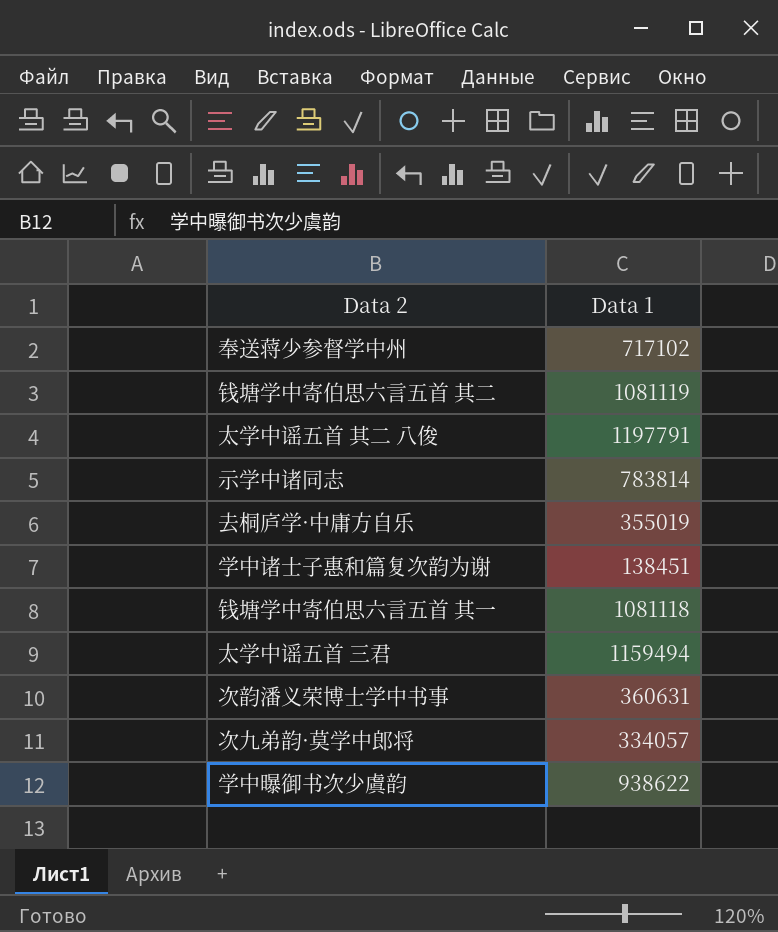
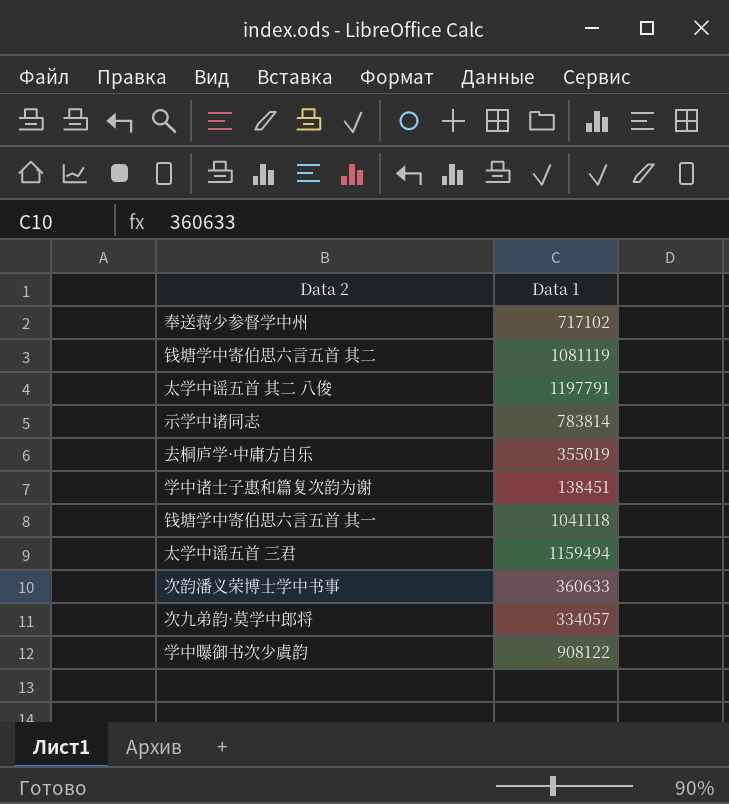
钱塘学中寄伯思六言五首 其一 | Data 1: 1081118 -> 1041118
次韵潘义荣博士学中书事 | Data 1: 360631 -> 360633
学中曝御书次少虞韵 | Data 1: 938622 -> 908122

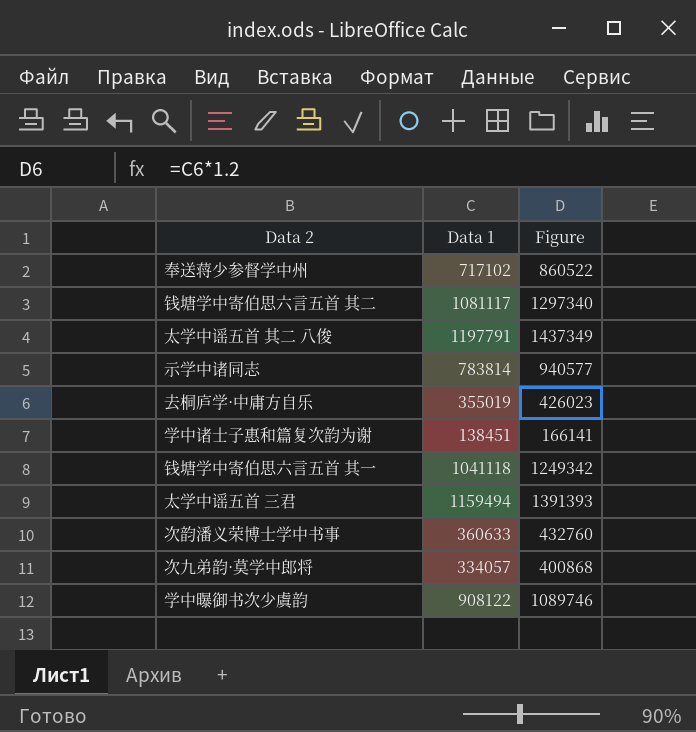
column Figure | formula: none -> [Data 1] * 1.2
钱塘学中寄伯思六言五首 其二 | Data 1: 1081119 -> 1081117

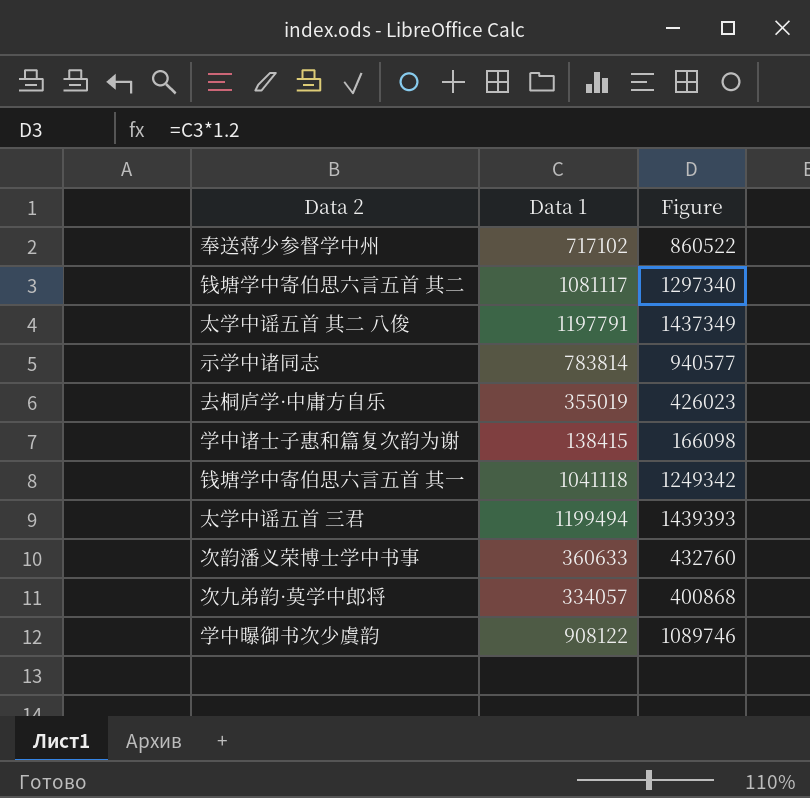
学中诸士子惠和篇复次韵为谢 | Data 1: 138451 -> 138415
学中诸士子惠和篇复次韵为谢 | Figure: 166141 -> 166098
太学中谣五首 三君 | Data 1: 1159494 -> 1199494
太学中谣五首 三君 | Figure: 1391393 -> 1439393

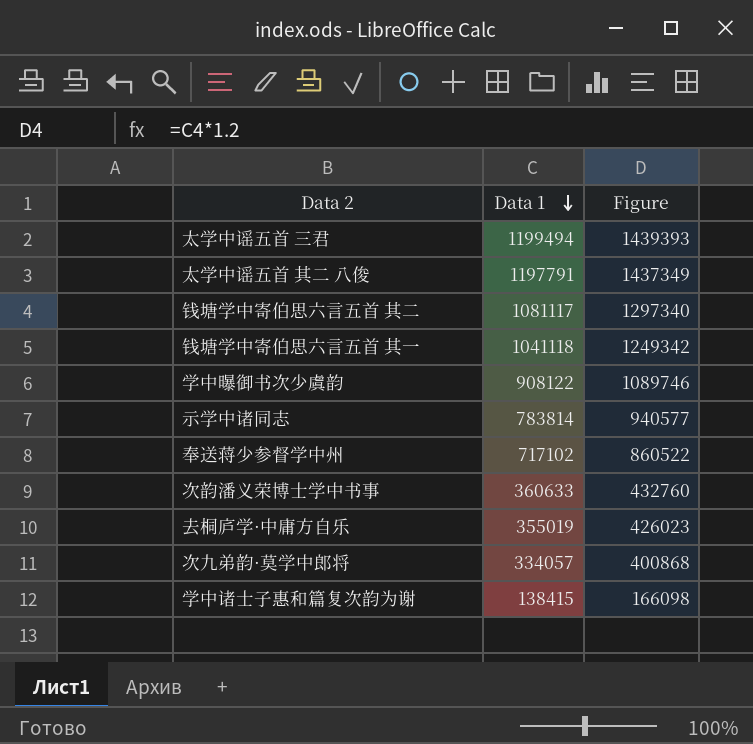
row order: none -> Data 1 descending

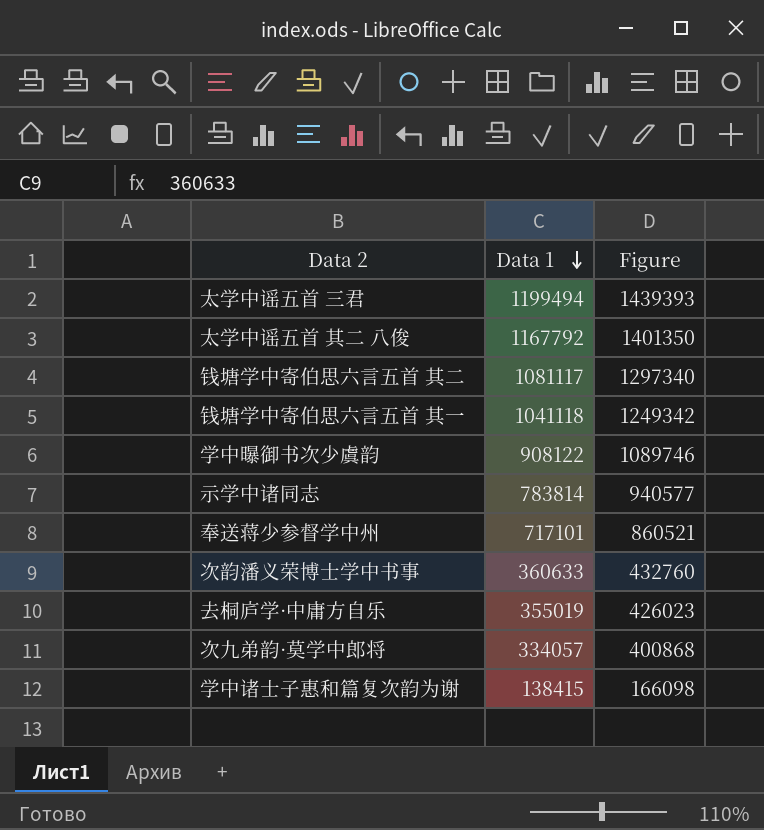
太学中谣五首 其二 八俊 | Data 1: 1197791 -> 1167792
太学中谣五首 其二 八俊 | Figure: 1437349 -> 1401350
奉送蒋少参督学中州 | Data 1: 717102 -> 717101
奉送蒋少参督学中州 | Figure: 860522 -> 860521

